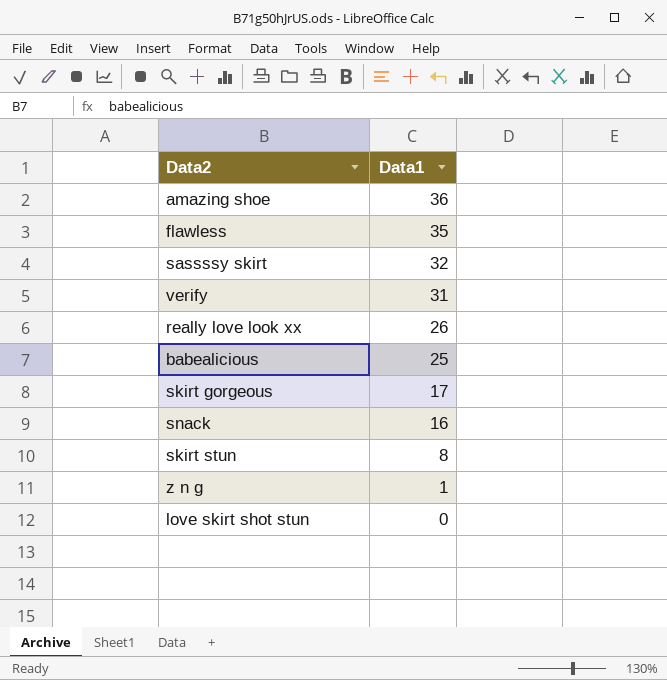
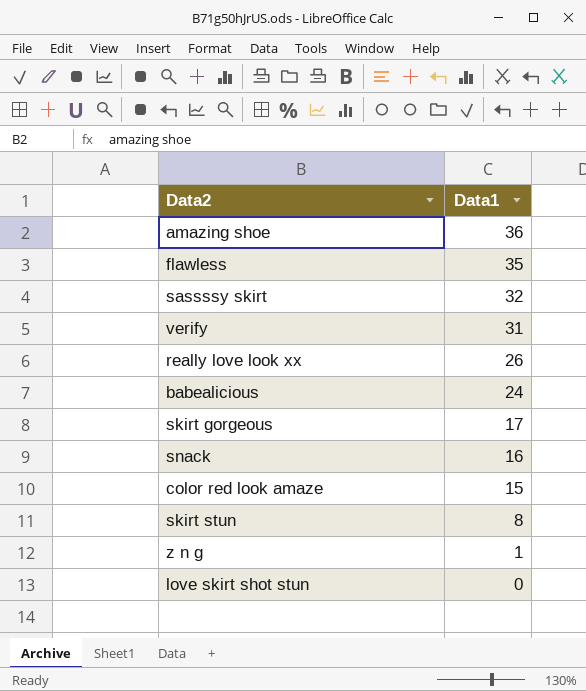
babealicious | Data1: 25 -> 24
row color red look amaze: none -> 15

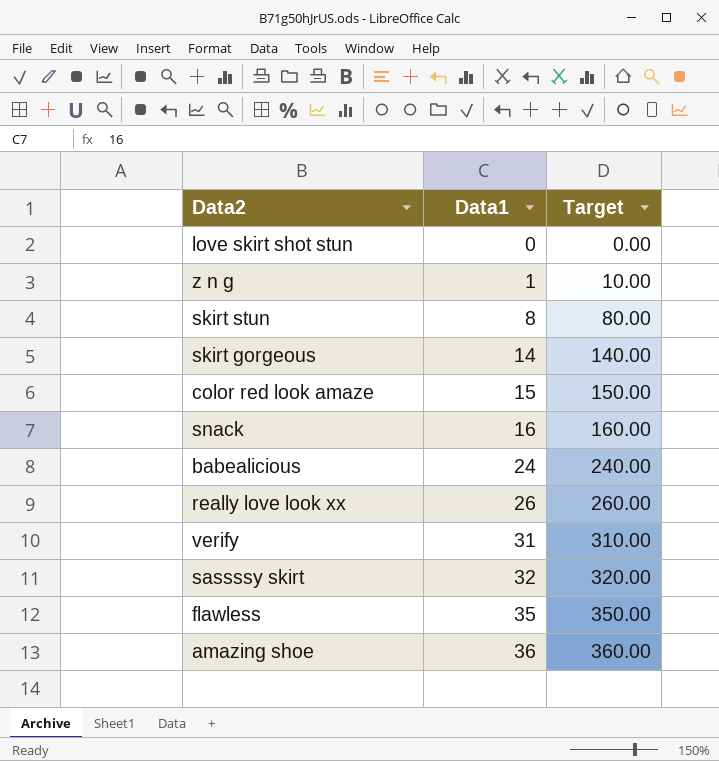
row order: Data1 descending -> Data1 ascending
column Target | formula: none -> [Data1] * 10
skirt gorgeous | Data1: 17 -> 14

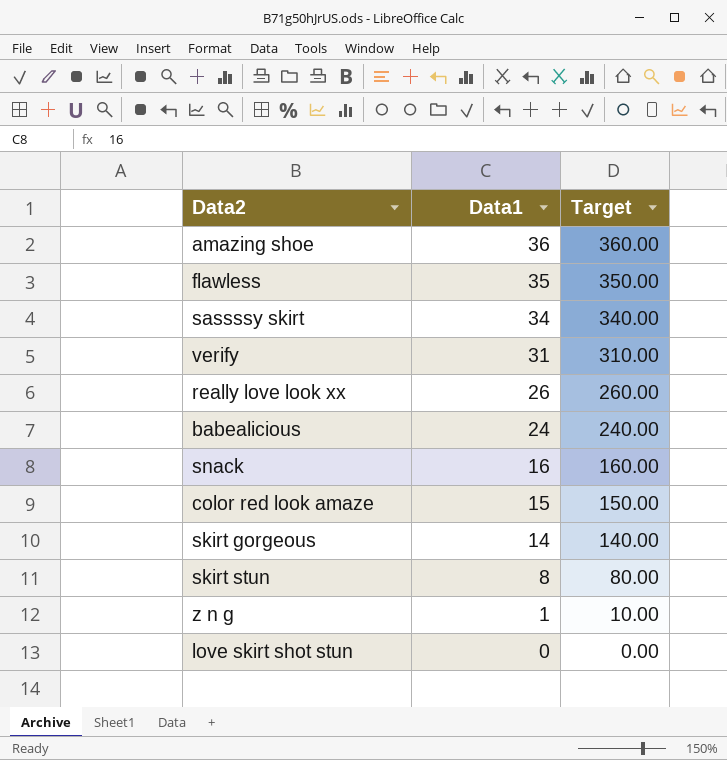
row order: Data1 ascending -> Data1 descending
sassssy skirt | Data1: 32 -> 34
sassssy skirt | Target: 320.00 -> 340.00

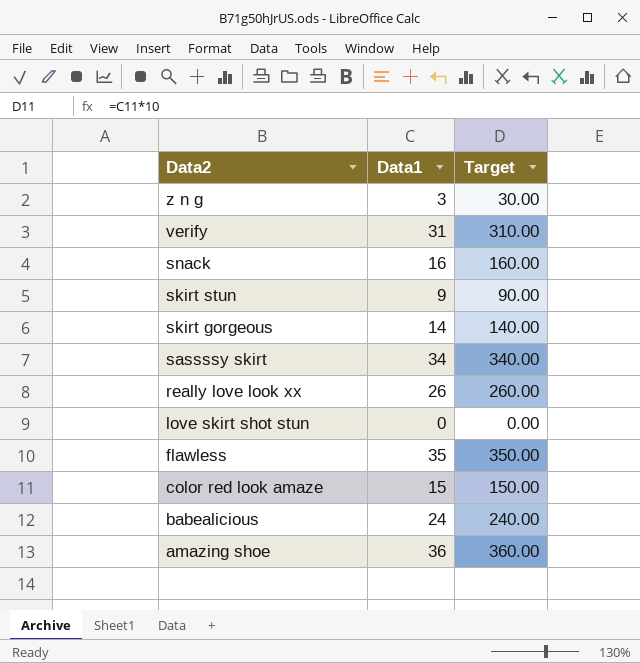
row order: Data1 descending -> Data2 descending
z n g | Data1: 1 -> 3
z n g | Target: 10.00 -> 30.00
skirt stun | Data1: 8 -> 9
skirt stun | Target: 80.00 -> 90.00

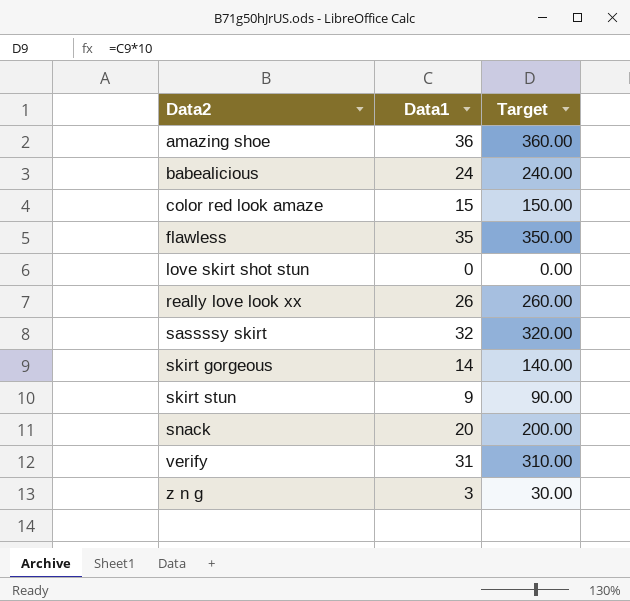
row order: Data2 descending -> Data2 ascending
sassssy skirt | Data1: 34 -> 32
sassssy skirt | Target: 340.00 -> 320.00
snack | Data1: 16 -> 20
snack | Target: 160.00 -> 200.00

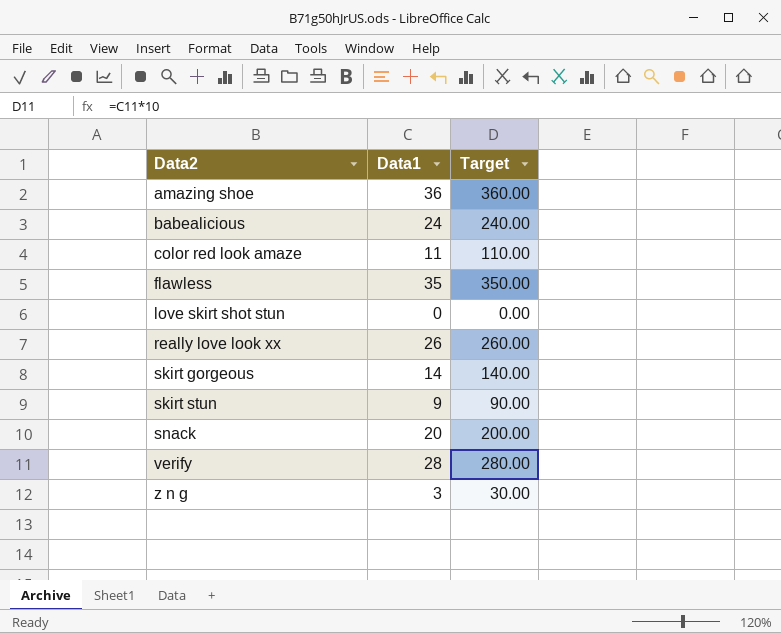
row sassssy skirt: 32 | 320.00 -> none
color red look amaze | Data1: 15 -> 11
color red look amaze | Target: 150.00 -> 110.00
verify | Data1: 31 -> 28
verify | Target: 310.00 -> 280.00

